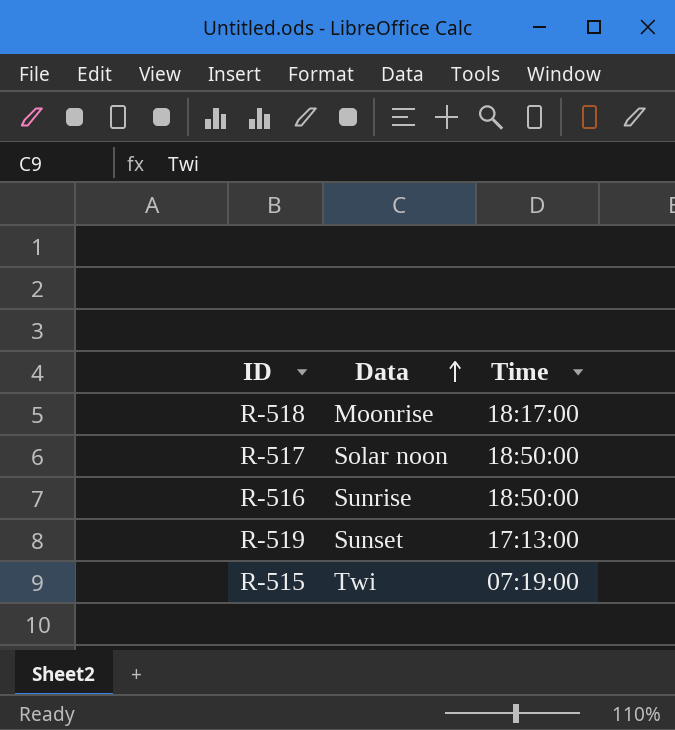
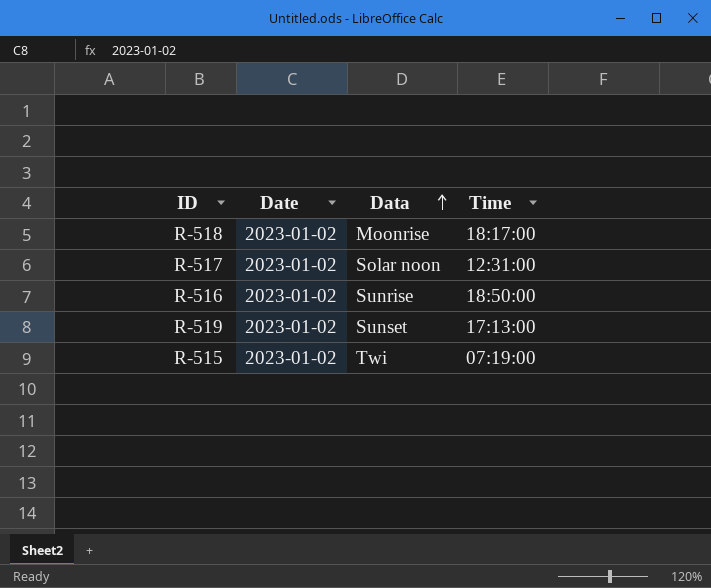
column Date | position: none -> 2
R-517 | Time: 18:50:00 -> 12:31:00

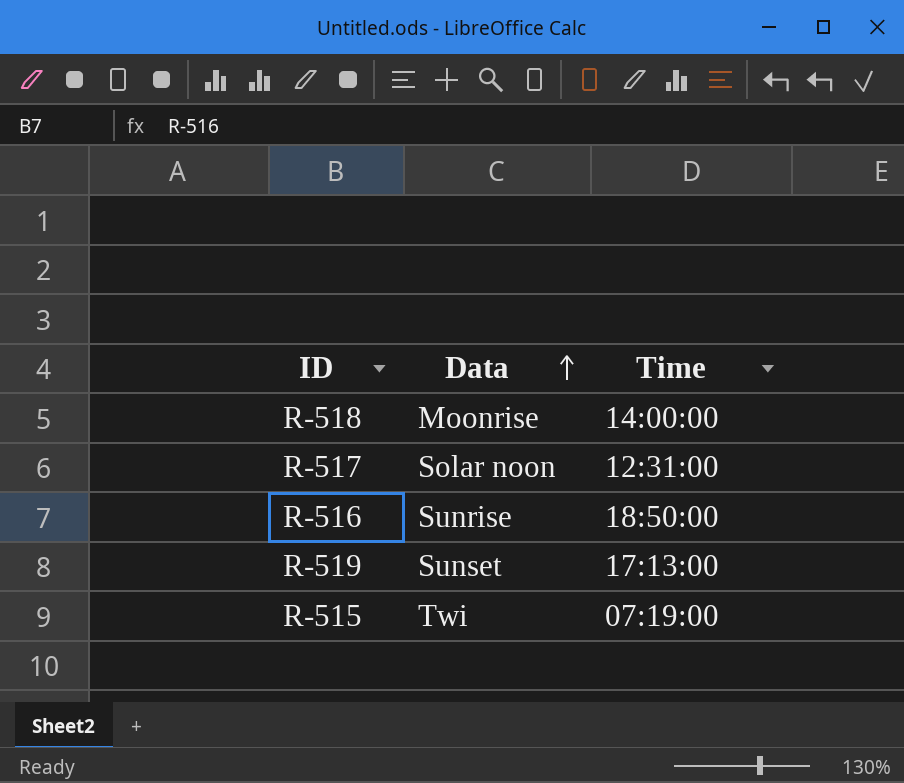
column Date | position: 2 -> none
R-518 | Time: 18:17:00 -> 14:00:00

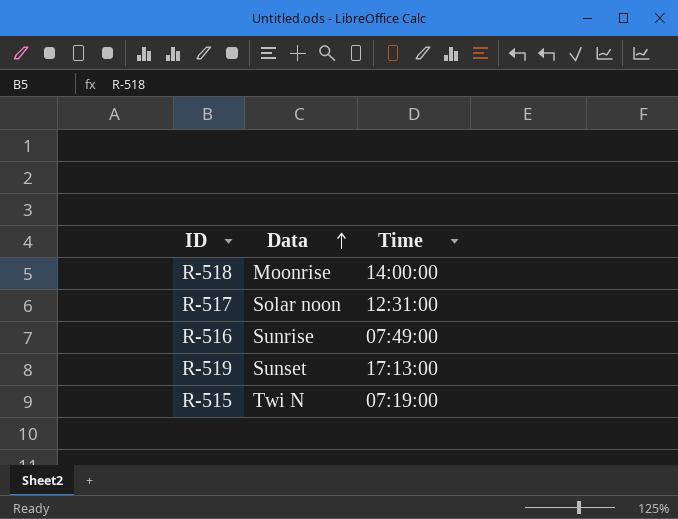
R-516 | Time: 18:50:00 -> 07:49:00
R-515 | Data: Twi -> Twi N

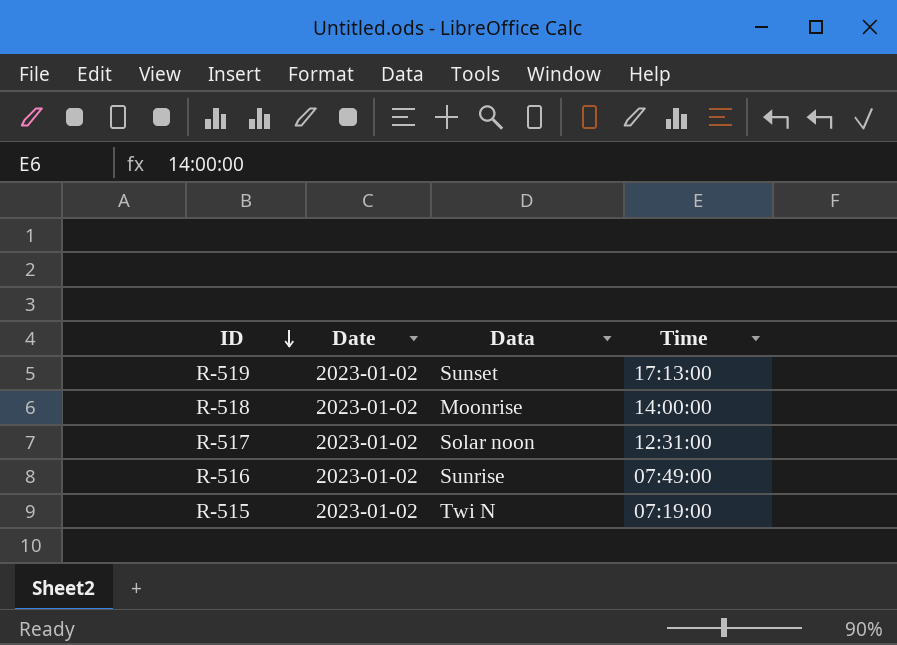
row order: Data ascending -> ID descending
column Date | position: none -> 2

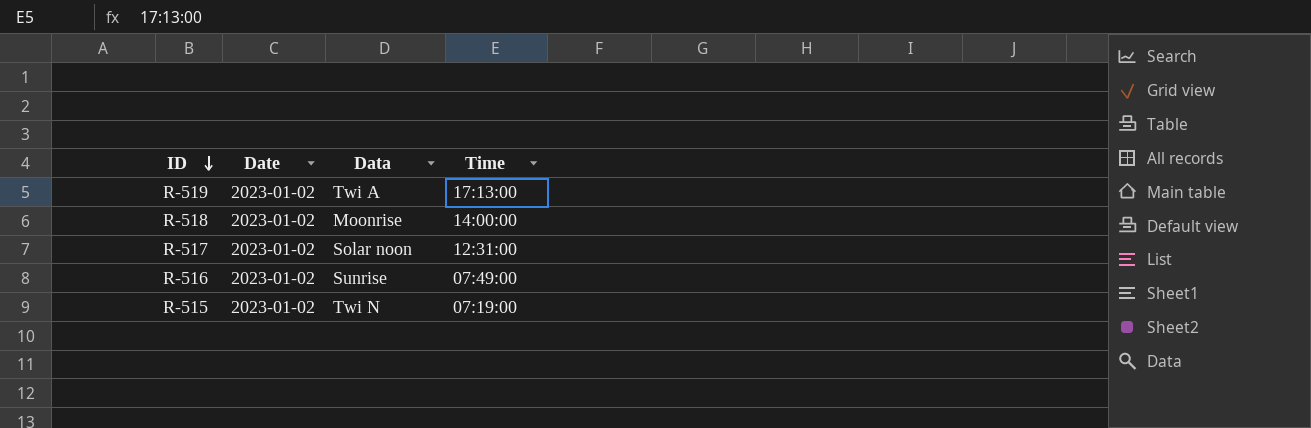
R-519 | Data: Sunset -> Twi A

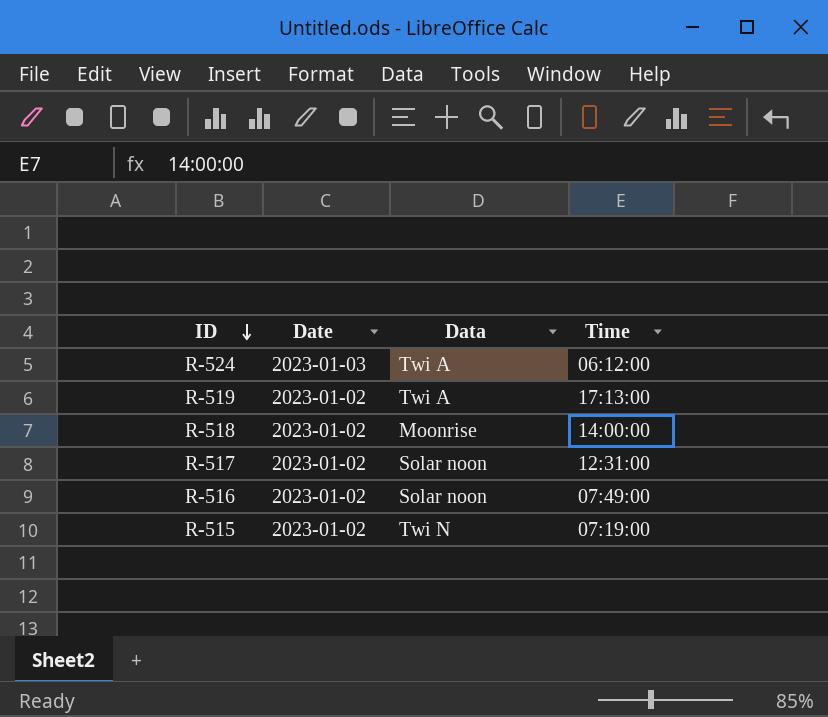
row R-524: none -> 2023-01-03 | Twi A | 06:12:00
R-516 | Data: Sunrise -> Solar noon

